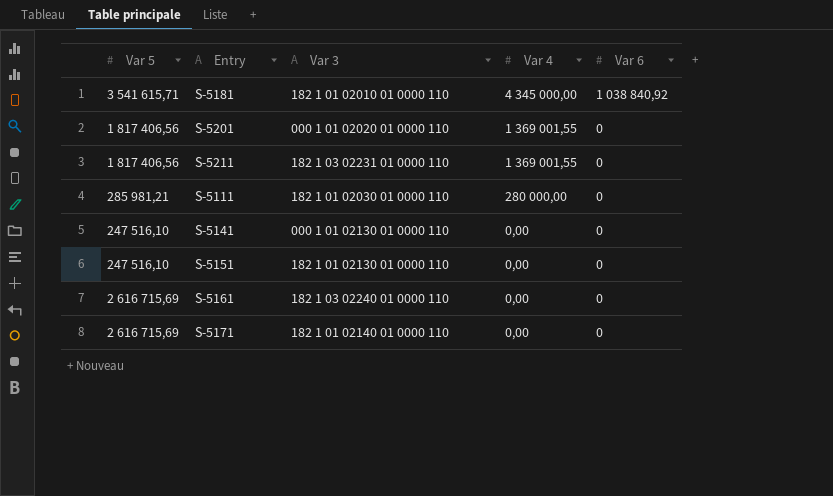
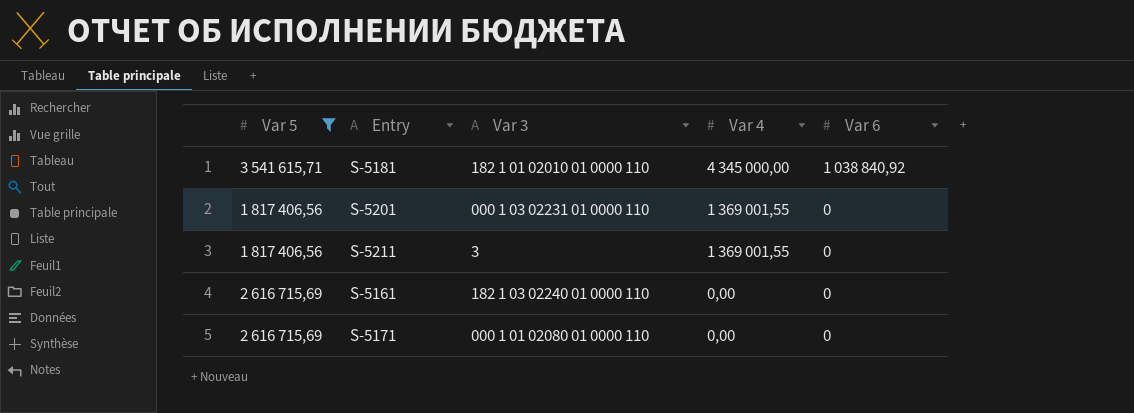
filter: none -> Var 5 >= 1 817 406,56
S-5201 | Var 3: 000 1 01 02020 01 0000 110 -> 000 1 03 02231 01 0000 110
S-5211 | Var 3: 182 1 03 02231 01 0000 110 -> 3
S-5171 | Var 3: 182 1 01 02140 01 0000 110 -> 000 1 01 02080 01 0000 110

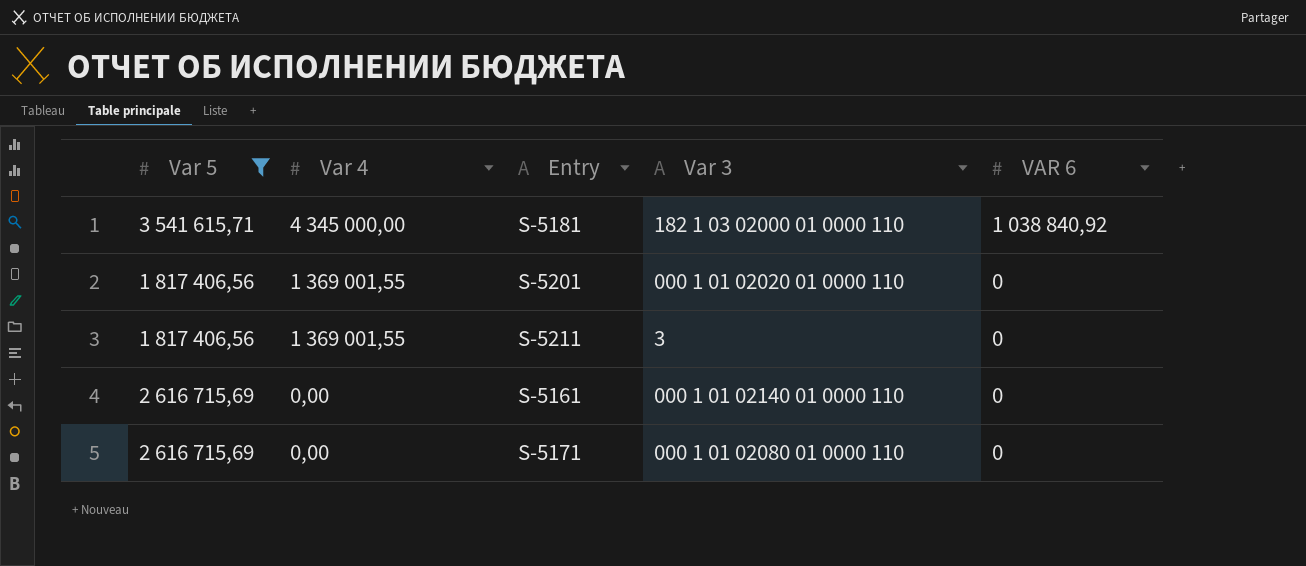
column Var 4 | position: 4 -> 2
column name: Var 6 -> VAR 6
S-5181 | Var 3: 182 1 01 02010 01 0000 110 -> 182 1 03 02000 01 0000 110
S-5201 | Var 3: 000 1 03 02231 01 0000 110 -> 000 1 01 02020 01 0000 110
S-5161 | Var 3: 182 1 03 02240 01 0000 110 -> 000 1 01 02140 01 0000 110

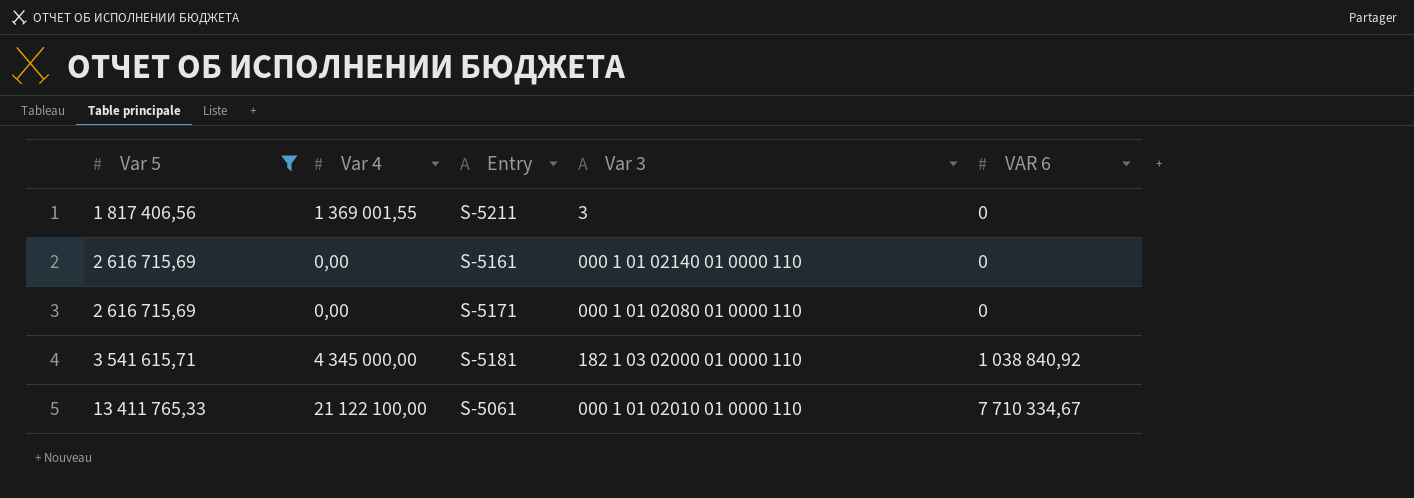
row order: Var 4 descending -> Var 5 ascending
row S-5201: 1 817 406,56 | 1 369 001,55 | 000 1 01 02020 01 0000 110 | 0 -> none
row S-5061: none -> 13 411 765,33 | 21 122 100,00 | 000 1 01 02010 01 0000 110 | 7 710 334,67

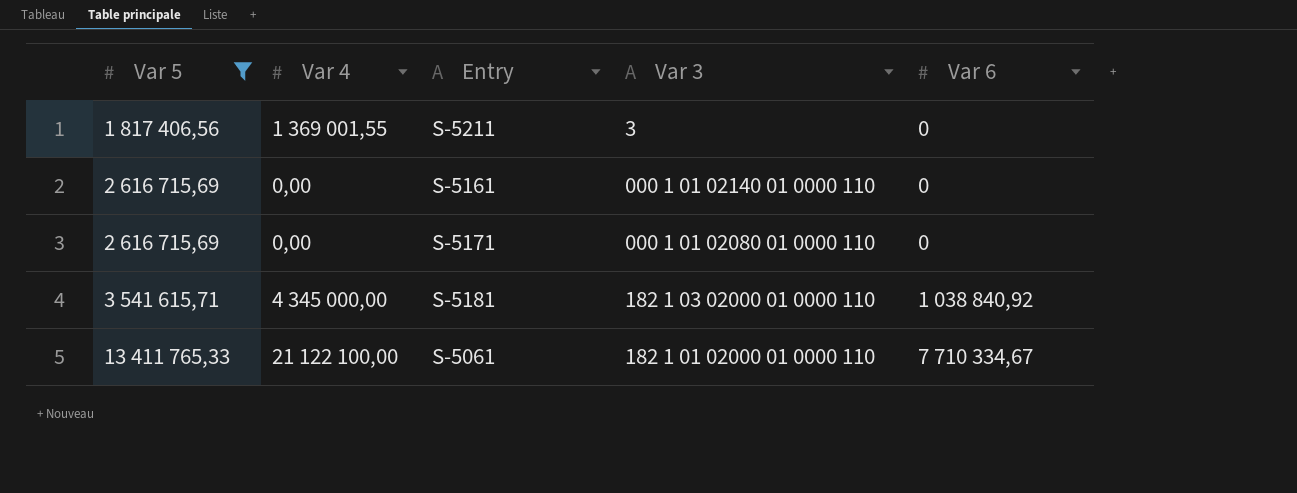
column name: VAR 6 -> Var 6
S-5061 | Var 3: 000 1 01 02010 01 0000 110 -> 182 1 01 02000 01 0000 110

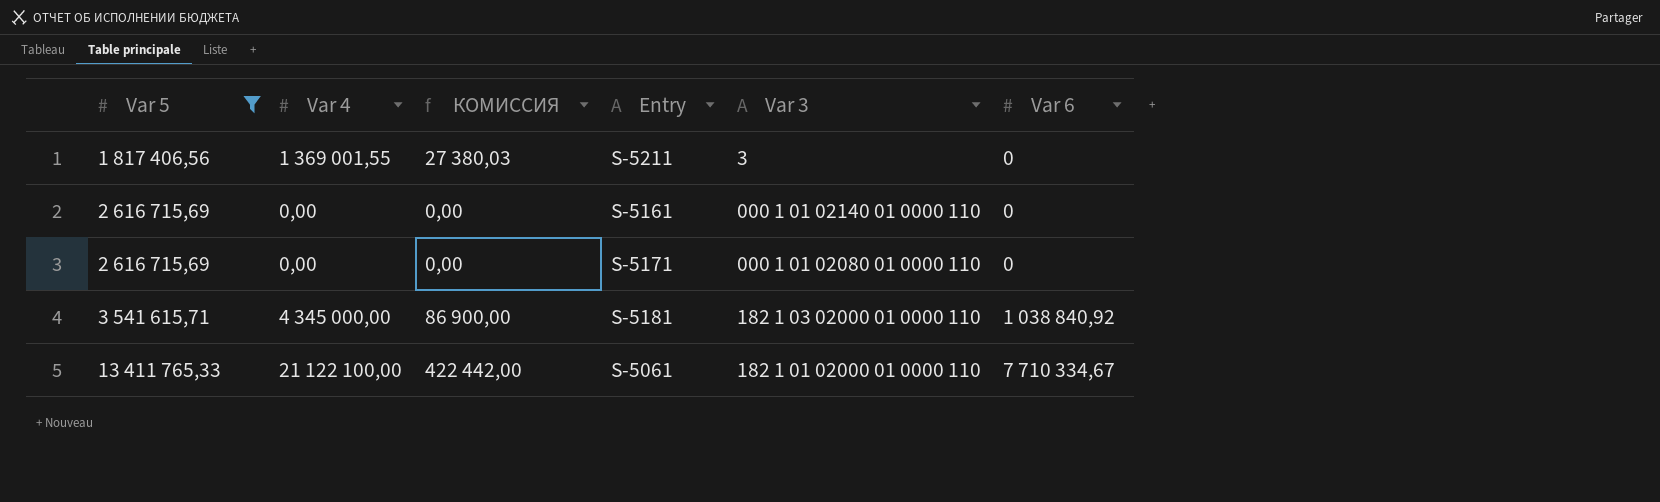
column КОМИССИЯ | formula: none -> [Var 4] * 0,02

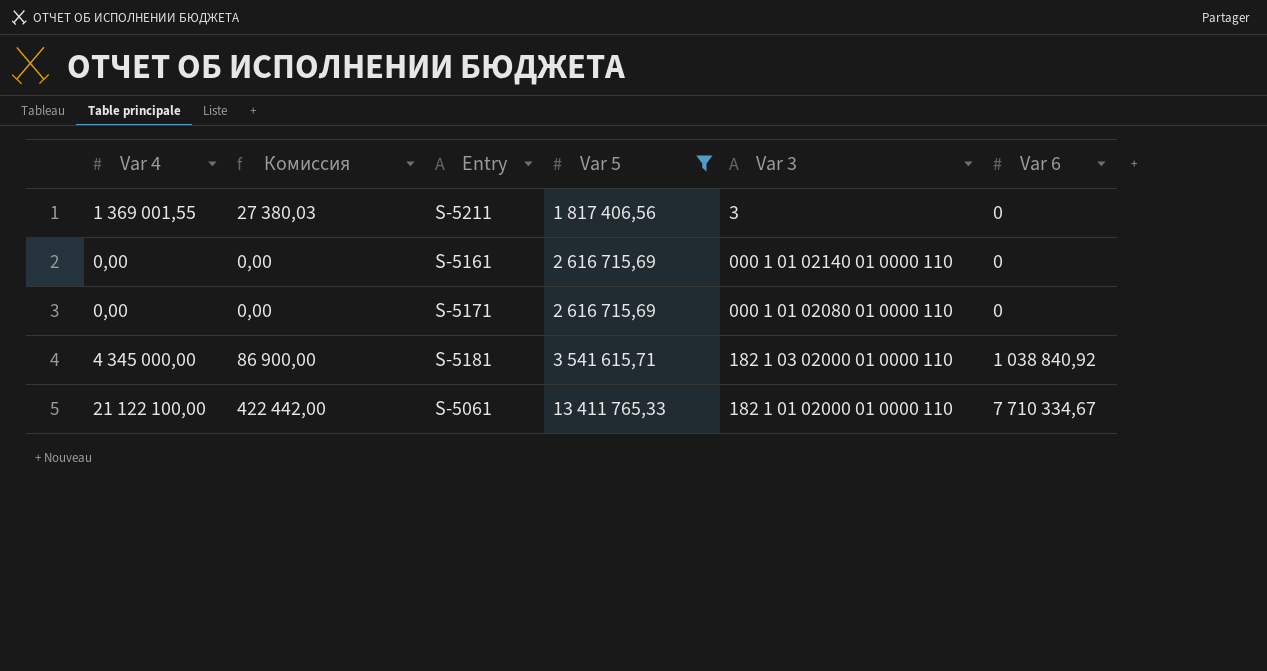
column name: КОМИССИЯ -> Комиссия
column Var 5 | position: 1 -> 4

